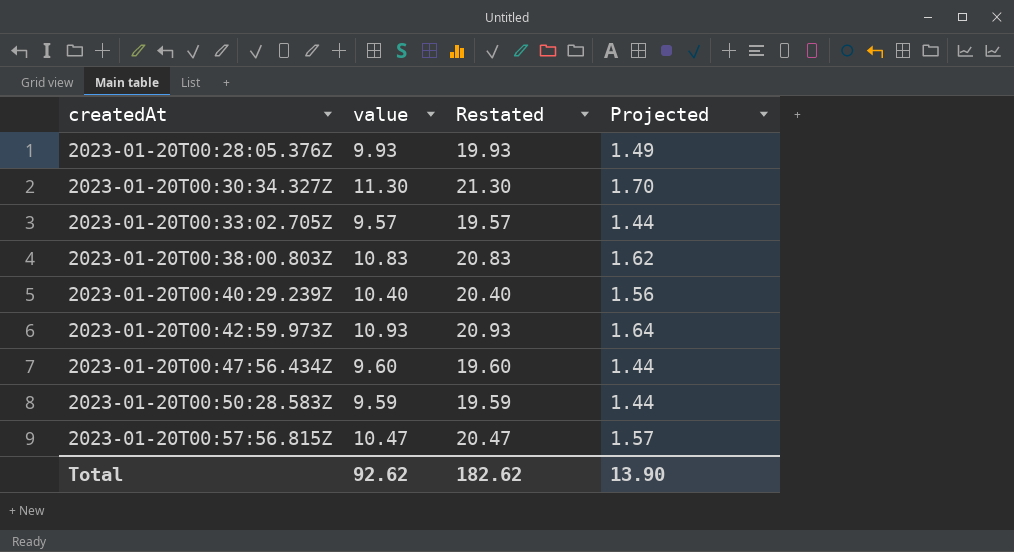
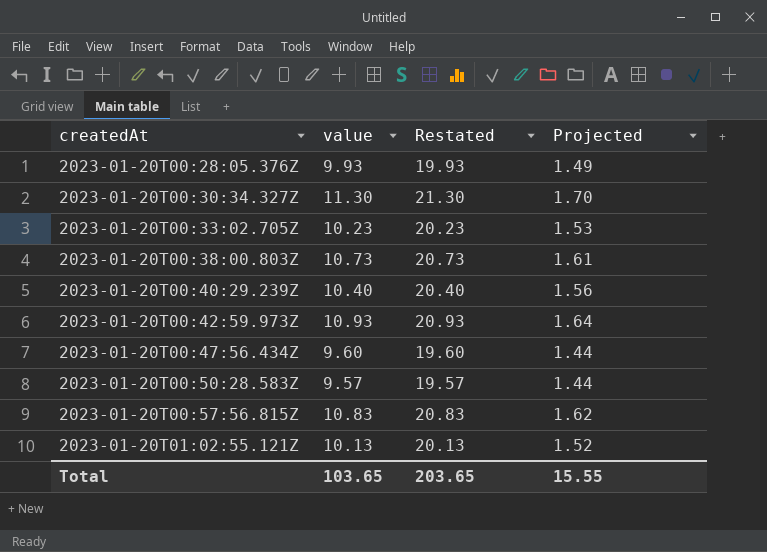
2023-01-20T00:33:02.705Z | value: 9.57 -> 10.23
2023-01-20T00:33:02.705Z | Restated: 19.57 -> 20.23
2023-01-20T00:33:02.705Z | Projected: 1.44 -> 1.53
2023-01-20T00:38:00.803Z | value: 10.83 -> 10.73
2023-01-20T00:38:00.803Z | Restated: 20.83 -> 20.73
2023-01-20T00:38:00.803Z | Projected: 1.62 -> 1.61
2023-01-20T00:50:28.583Z | value: 9.59 -> 9.57
2023-01-20T00:50:28.583Z | Restated: 19.59 -> 19.57
2023-01-20T00:57:56.815Z | value: 10.47 -> 10.83
2023-01-20T00:57:56.815Z | Restated: 20.47 -> 20.83
2023-01-20T00:57:56.815Z | Projected: 1.57 -> 1.62
row 2023-01-20T01:02:55.121Z: none -> 10.13 | 20.13 | 1.52
Total | value: 92.62 -> 103.65
Total | Restated: 182.62 -> 203.65
Total | Projected: 13.90 -> 15.55

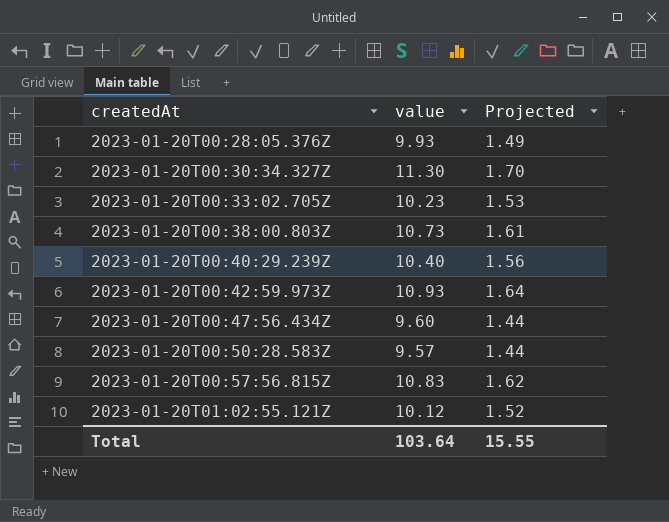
column Restated | formula: [value] + 10 -> none
2023-01-20T01:02:55.121Z | value: 10.13 -> 10.12
Total | value: 103.65 -> 103.64

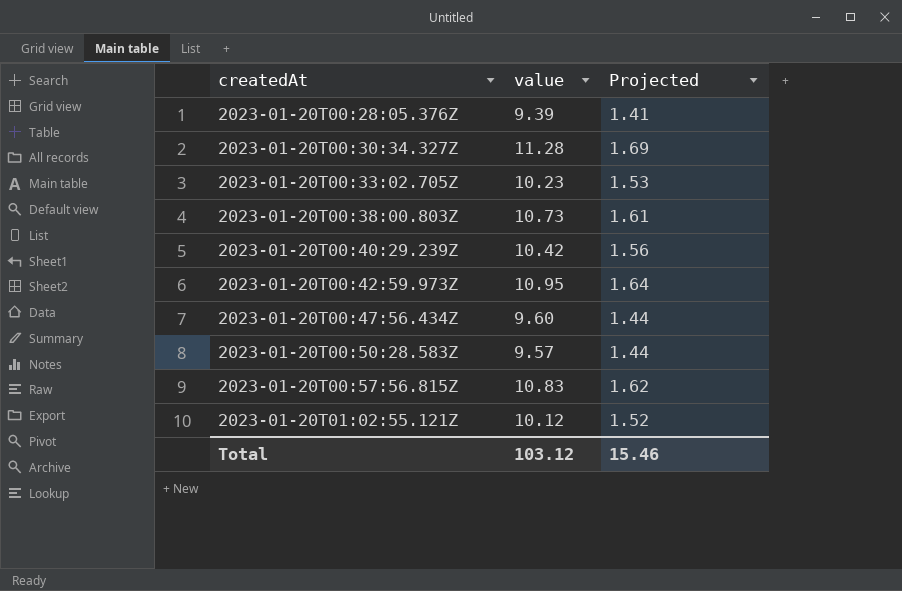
2023-01-20T00:28:05.376Z | value: 9.93 -> 9.39
2023-01-20T00:28:05.376Z | Projected: 1.49 -> 1.41
2023-01-20T00:30:34.327Z | value: 11.30 -> 11.28
2023-01-20T00:30:34.327Z | Projected: 1.70 -> 1.69
2023-01-20T00:40:29.239Z | value: 10.40 -> 10.42
2023-01-20T00:42:59.973Z | value: 10.93 -> 10.95
Total | value: 103.64 -> 103.12
Total | Projected: 15.55 -> 15.46

